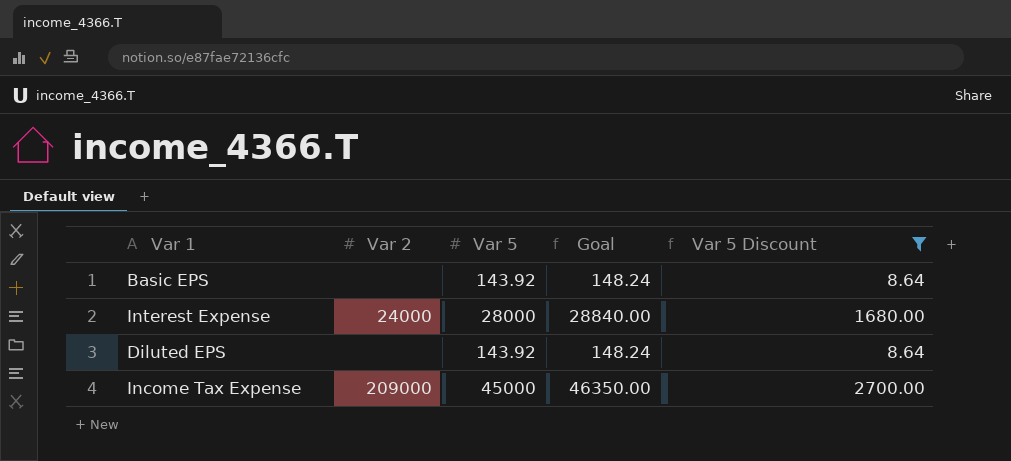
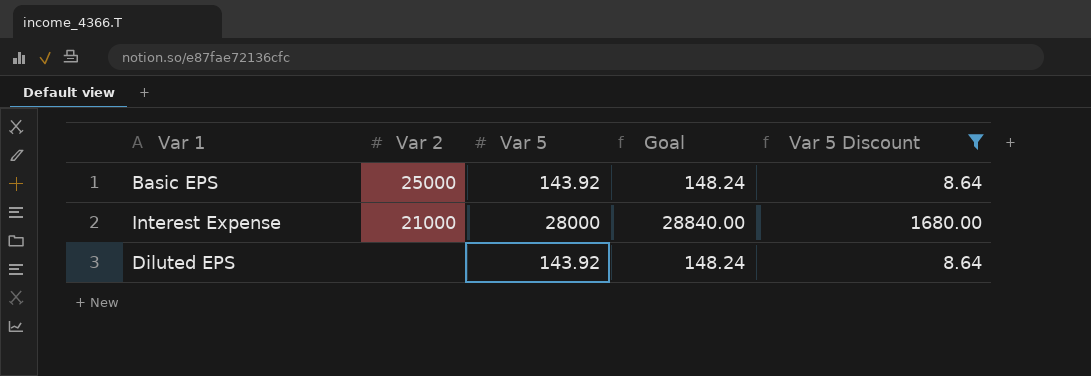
row Income Tax Expense: 209000 | 45000 | 46350.00 | 2700.00 -> none
Basic EPS | Var 2: none -> 25000
Interest Expense | Var 2: 24000 -> 21000

